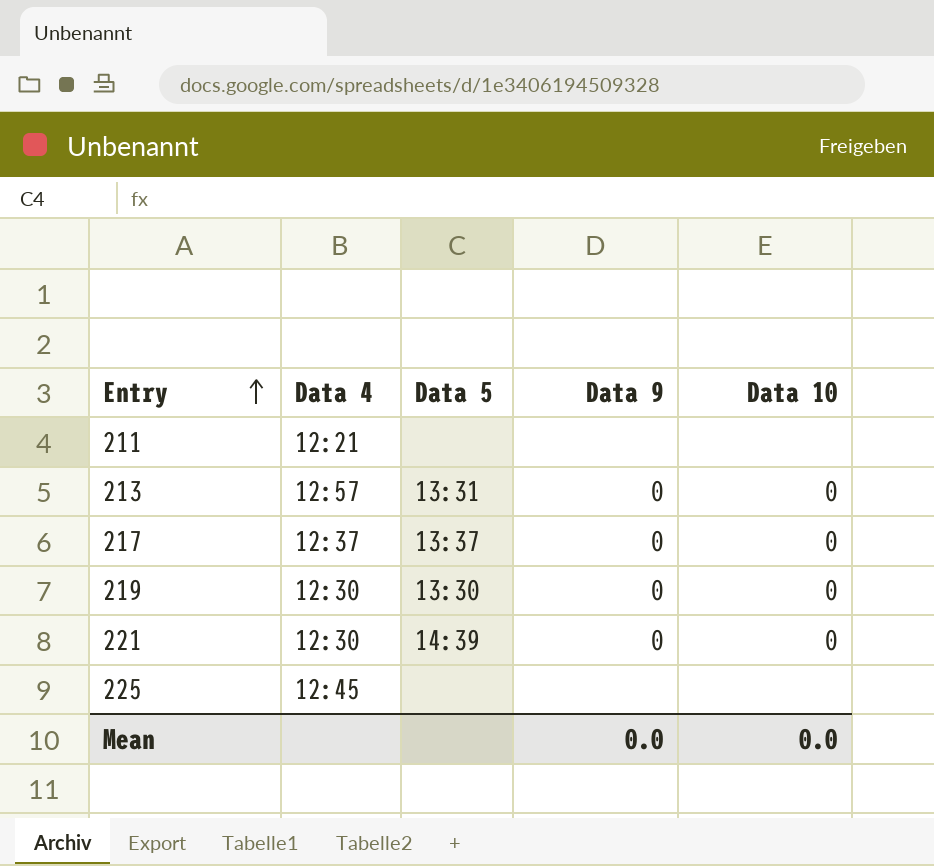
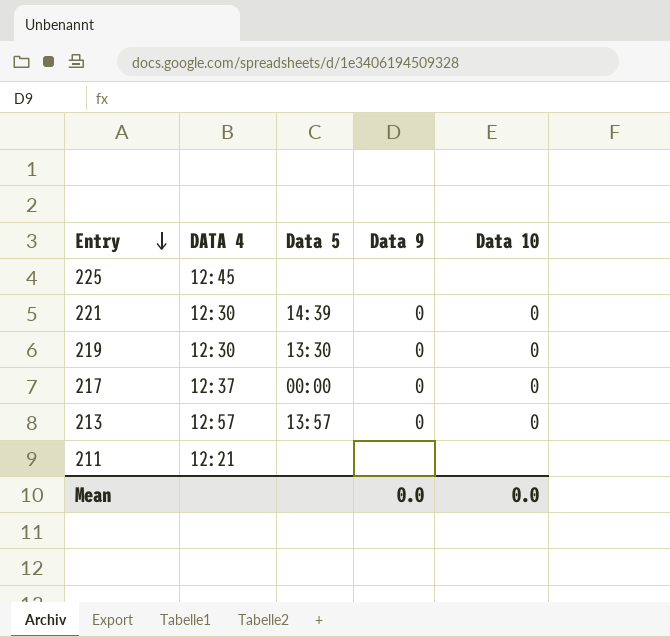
row order: Entry ascending -> Entry descending
column name: Data 4 -> DATA 4
217 | Data 5: 13:37 -> 00:00
213 | Data 5: 13:31 -> 13:57

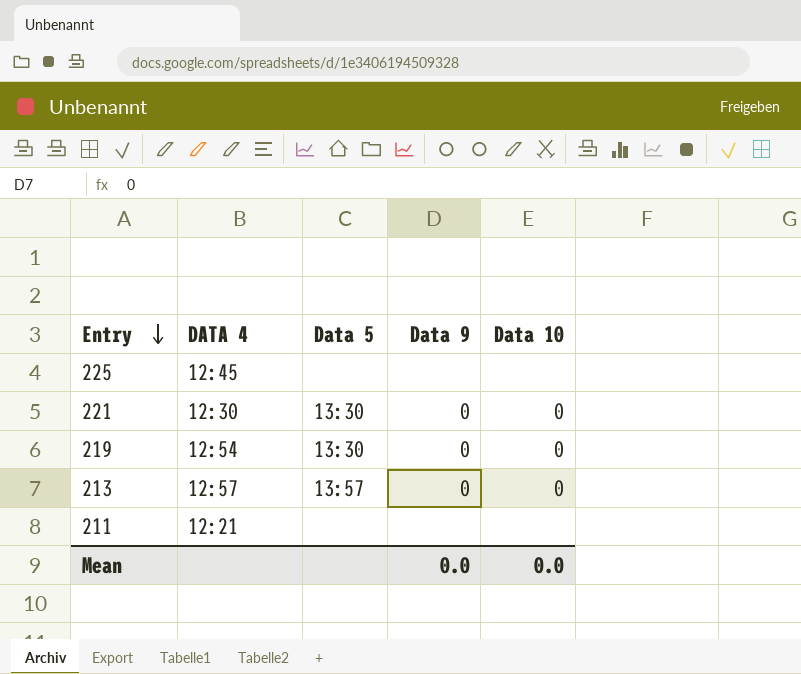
row 217: 12:37 | 00:00 | 0 | 0 -> none
221 | Data 5: 14:39 -> 13:30
219 | DATA 4: 12:30 -> 12:54

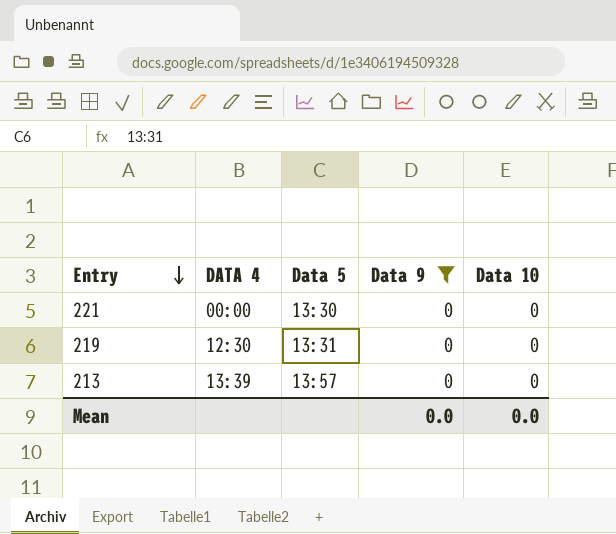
filter: none -> Data 9 = 0
221 | DATA 4: 12:30 -> 00:00
219 | DATA 4: 12:54 -> 12:30
219 | Data 5: 13:30 -> 13:31
213 | DATA 4: 12:57 -> 13:39

